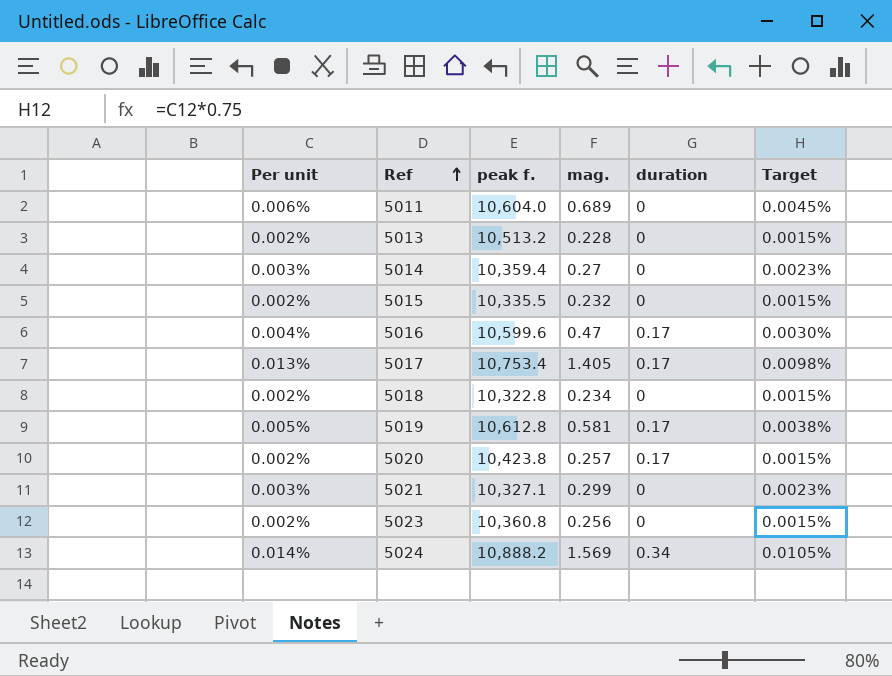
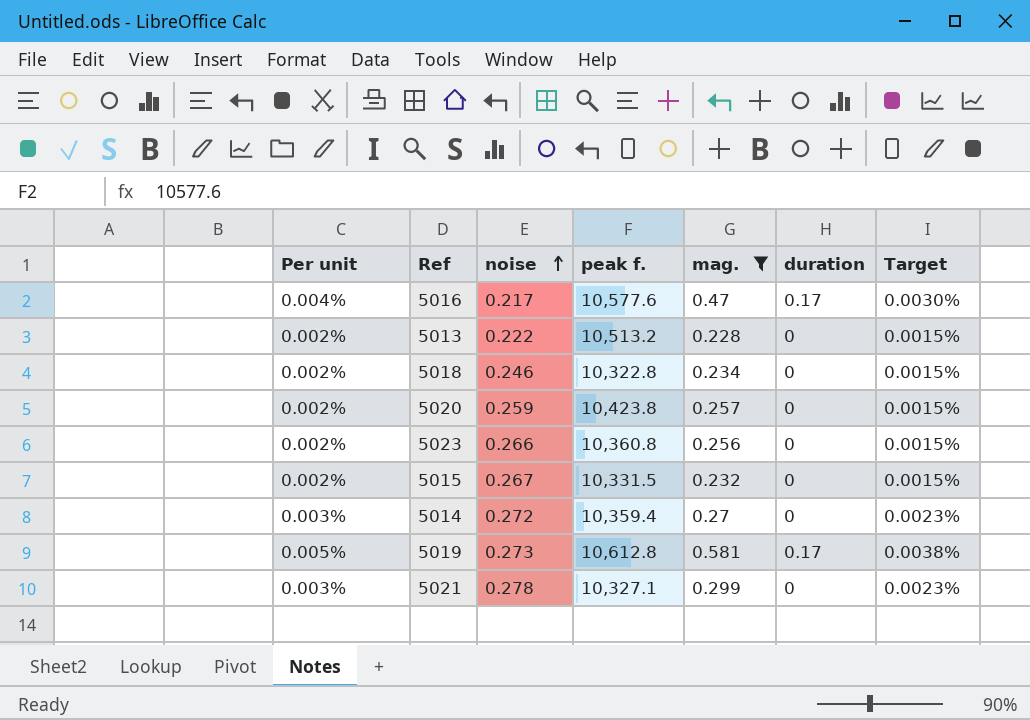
filter: none -> mag. <= 0.581
row order: Ref ascending -> noise ascending
column noise | position: none -> 3
5016 | peak f.: 10,599.6 -> 10,577.6
5020 | duration: 0.17 -> 0
5015 | peak f.: 10,335.5 -> 10,331.5

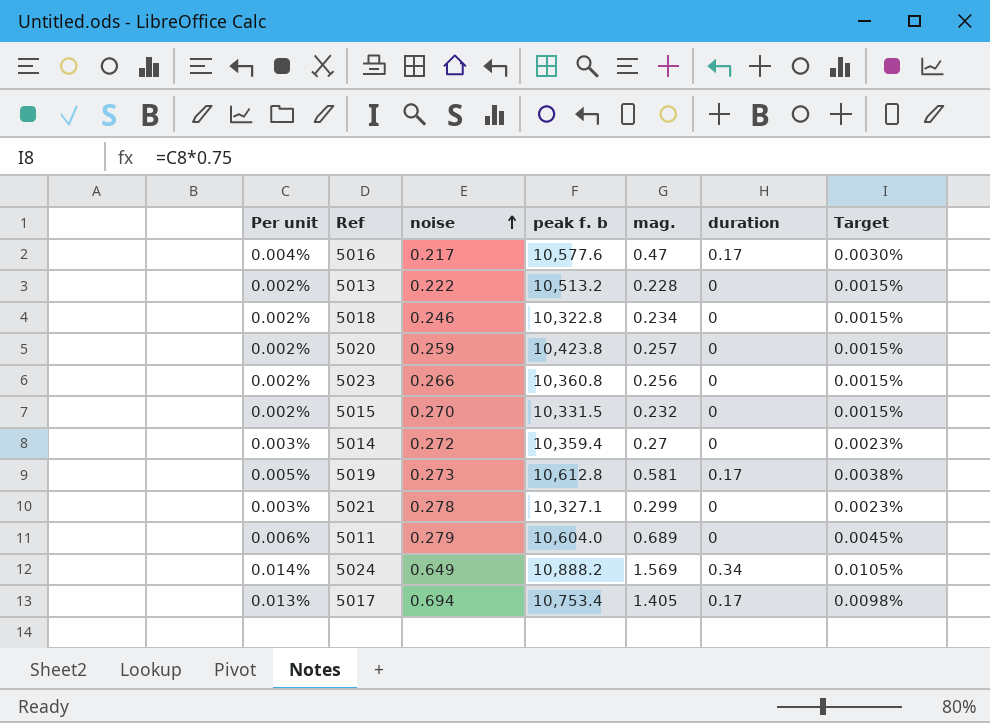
filter: mag. <= 0.581 -> none
column name: peak f. -> peak f. b
5015 | noise: 0.267 -> 0.270

